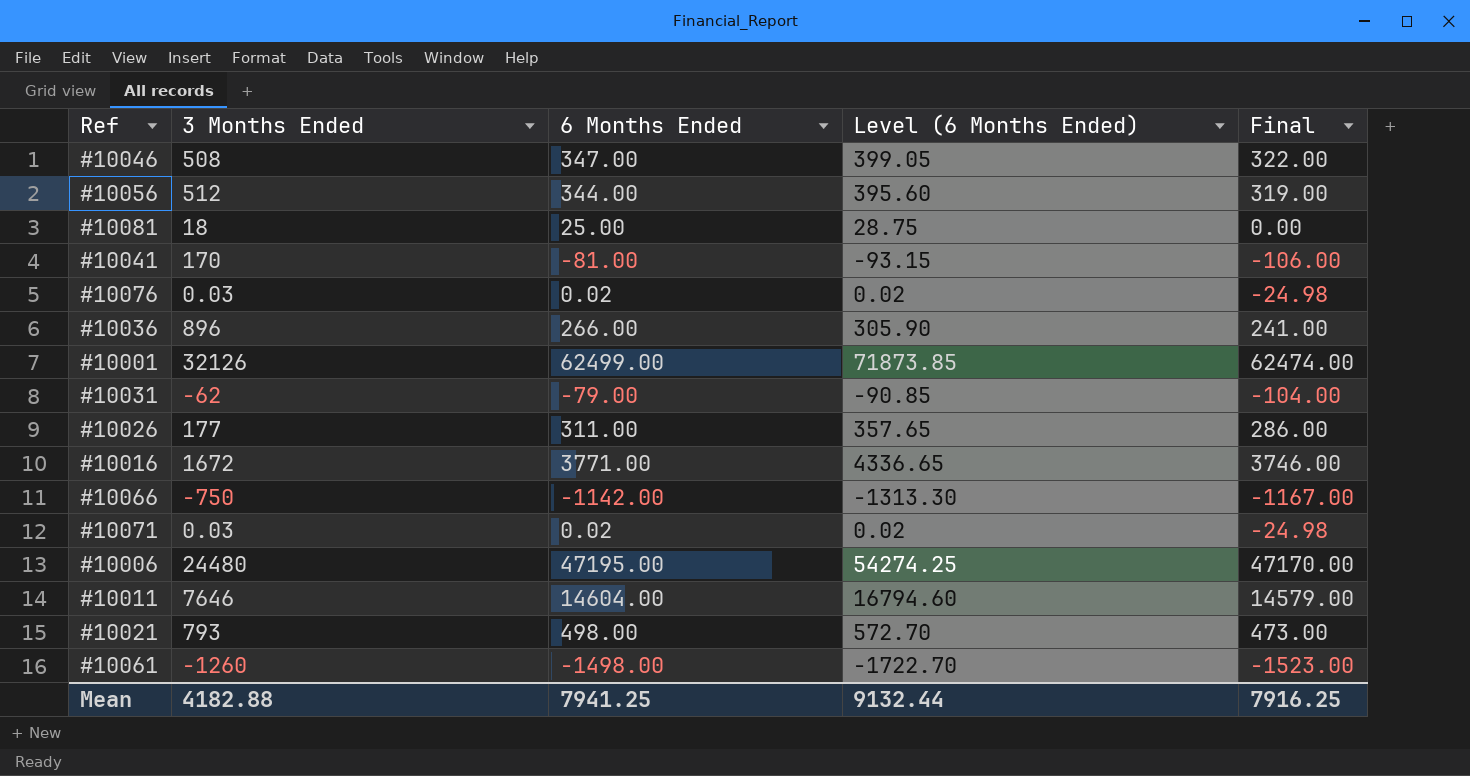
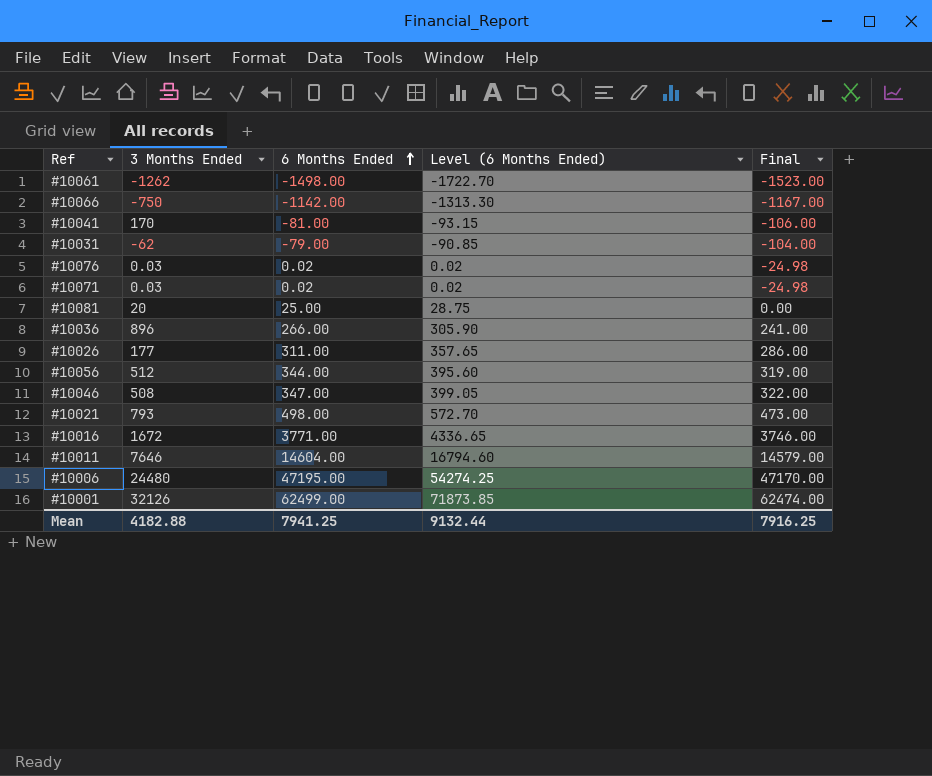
row order: none -> 6 Months Ended ascending
#10061 | 3 Months Ended: -1260 -> -1262
#10081 | 3 Months Ended: 18 -> 20

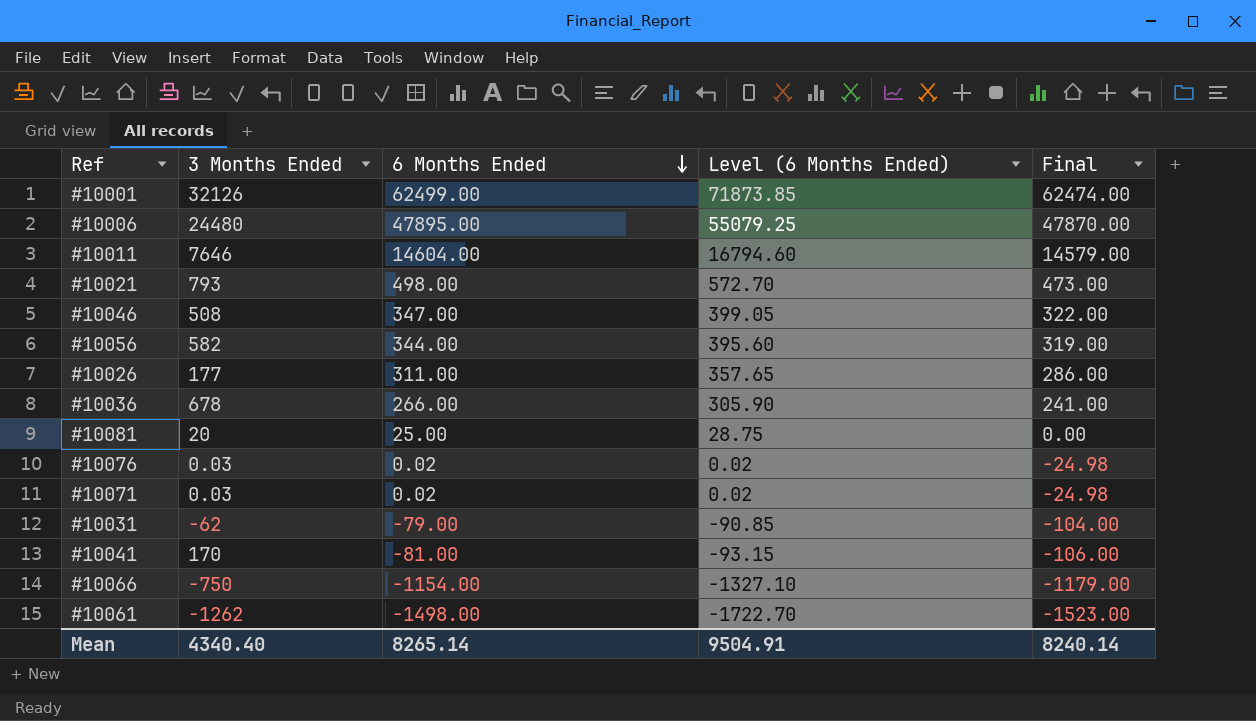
row order: 6 Months Ended ascending -> 6 Months Ended descending
row #10016: 1672 | 3771.00 | 4336.65 | 3746.00 -> none
#10006 | 6 Months Ended: 47195.00 -> 47895.00
#10006 | Level (6 Months Ended): 54274.25 -> 55079.25
#10006 | Final: 47170.00 -> 47870.00
#10056 | 3 Months Ended: 512 -> 582
#10036 | 3 Months Ended: 896 -> 678
#10066 | 6 Months Ended: -1142.00 -> -1154.00
#10066 | Level (6 Months Ended): -1313.30 -> -1327.10
#10066 | Final: -1167.00 -> -1179.00
Mean | 3 Months Ended: 4182.88 -> 4340.40
Mean | 6 Months Ended: 7941.25 -> 8265.14
Mean | Level (6 Months Ended): 9132.44 -> 9504.91
Mean | Final: 7916.25 -> 8240.14

